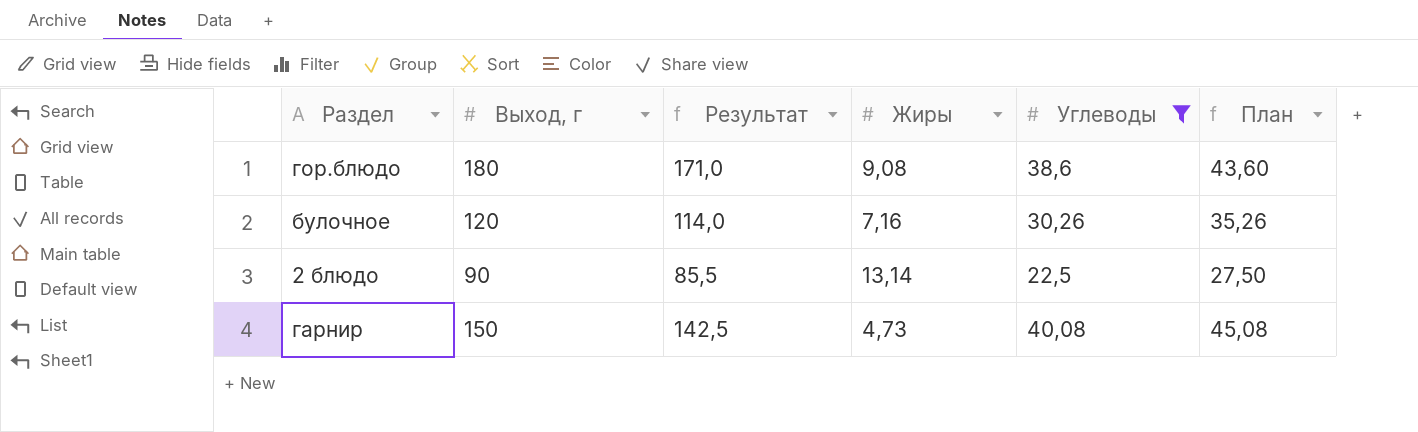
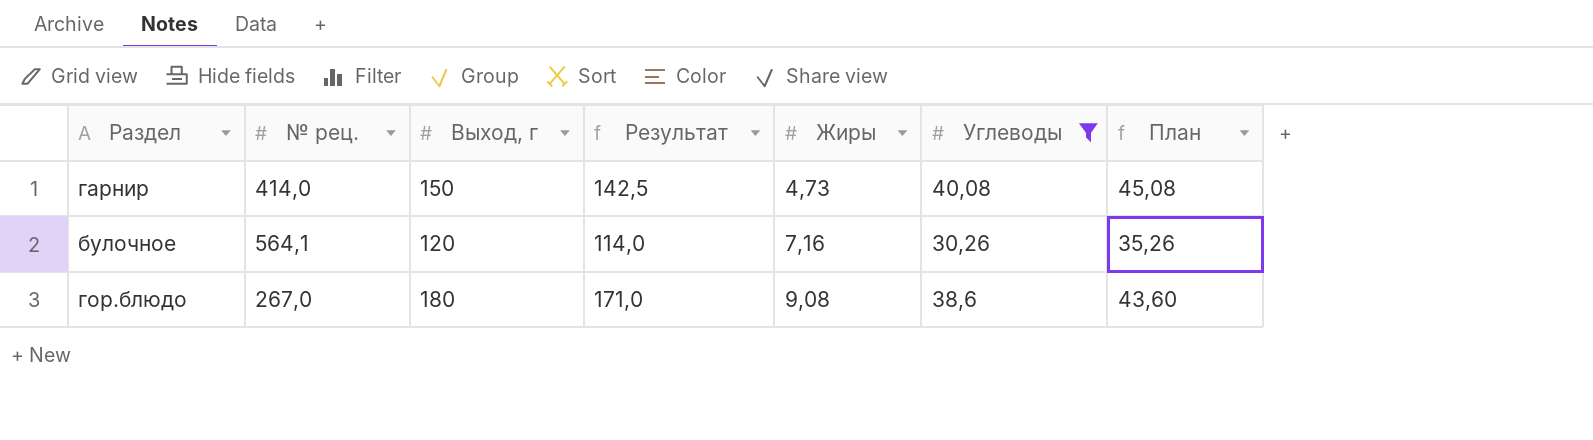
row order: none -> Жиры ascending
column № рец. | position: none -> 2
row 2 блюдо: 90 | 85,5 | 13,14 | 22,5 | 27,50 -> none

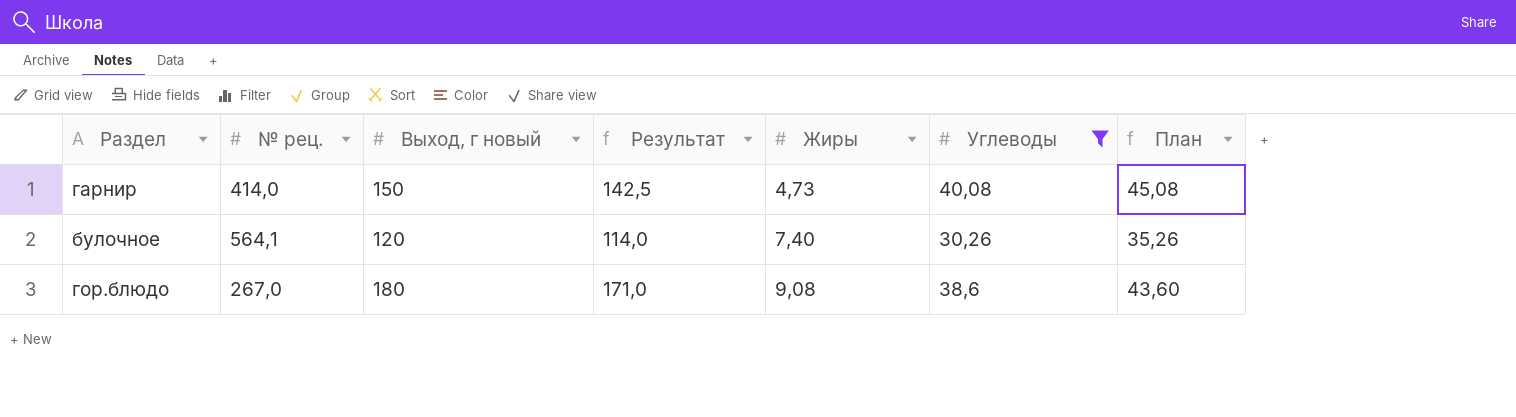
column name: Выход, г -> Выход, г новый
булочное | Жиры: 7,16 -> 7,40

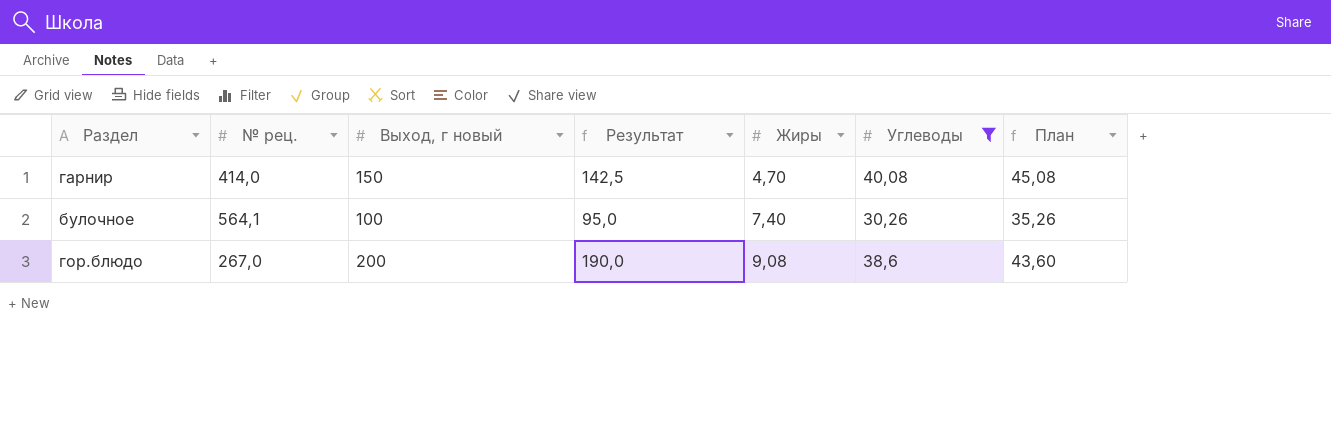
гарнир | Жиры: 4,73 -> 4,70
булочное | Выход, г новый: 120 -> 100
булочное | Результат: 114,0 -> 95,0
гор.блюдо | Выход, г новый: 180 -> 200
гор.блюдо | Результат: 171,0 -> 190,0

